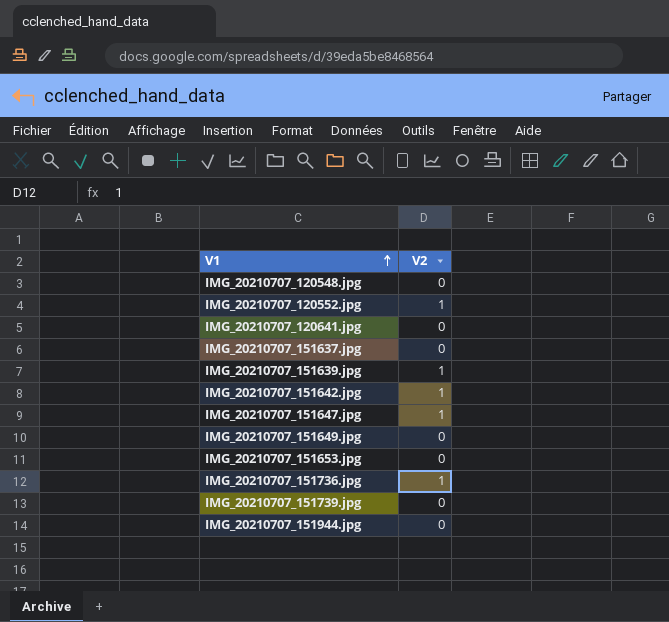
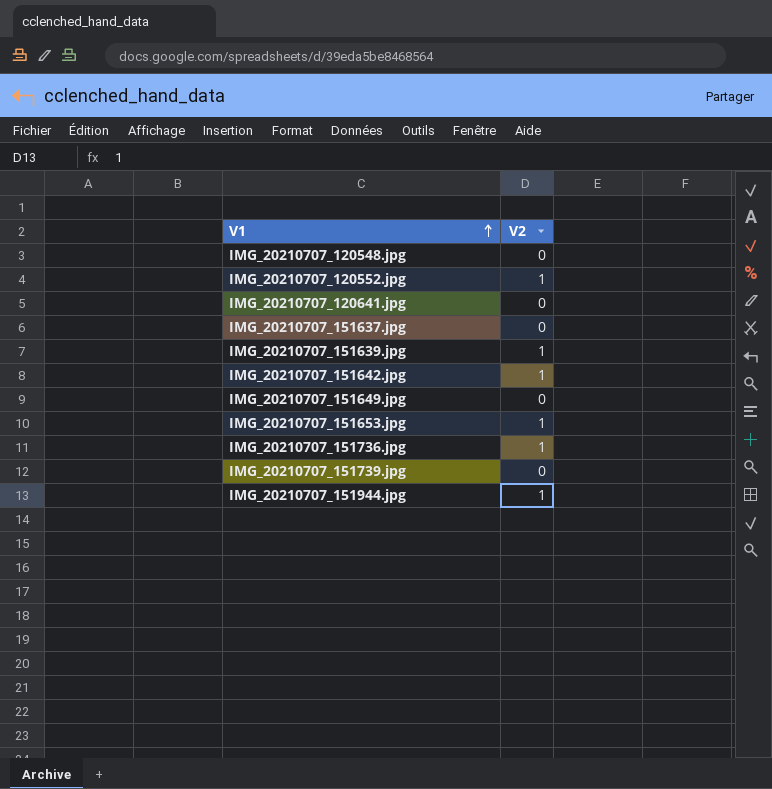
row IMG_20210707_151647.jpg: 1 -> none
IMG_20210707_151653.jpg | V2: 0 -> 1
IMG_20210707_151944.jpg | V2: 0 -> 1

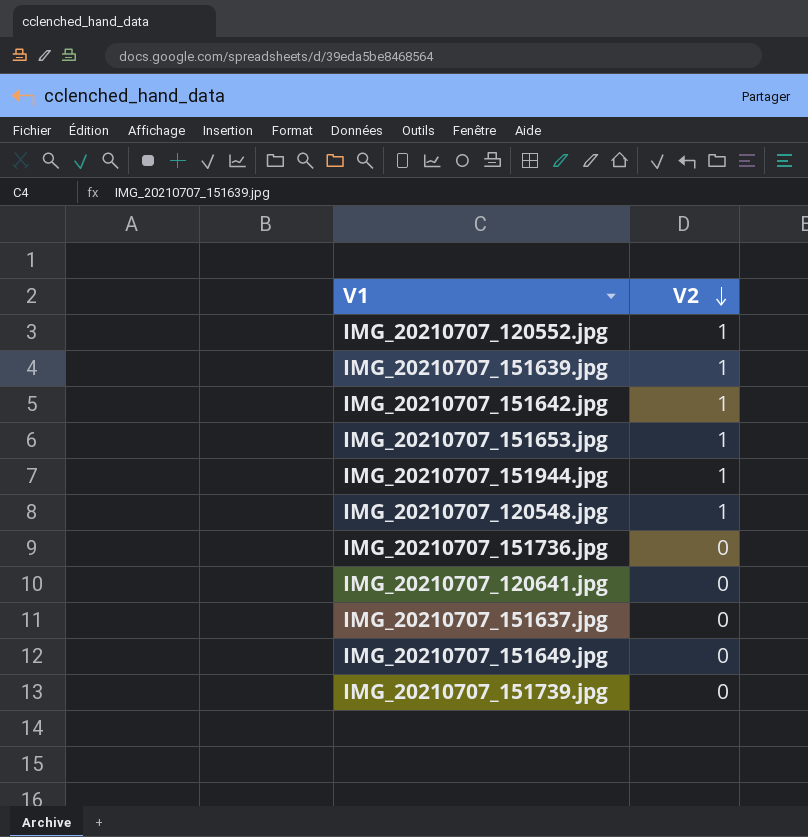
row order: V1 ascending -> V2 descending
IMG_20210707_120548.jpg | V2: 0 -> 1
IMG_20210707_151736.jpg | V2: 1 -> 0

